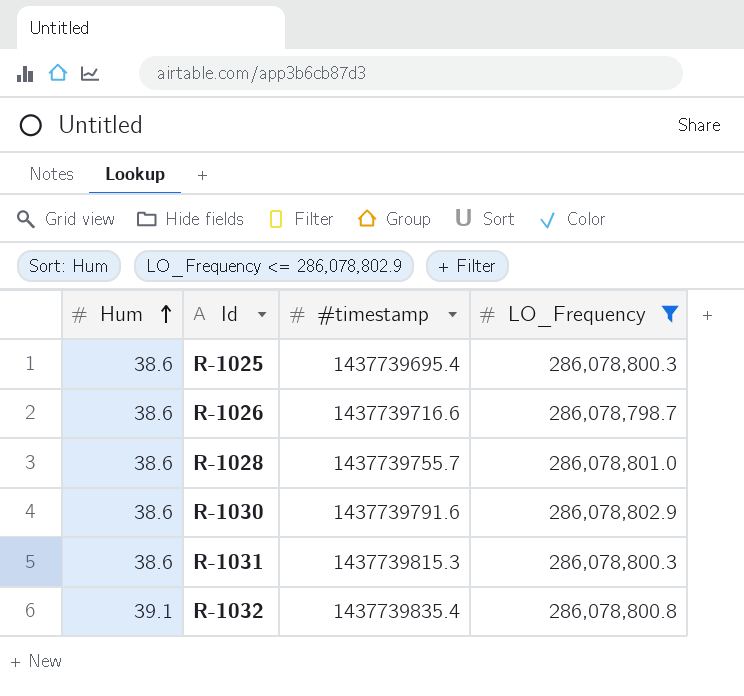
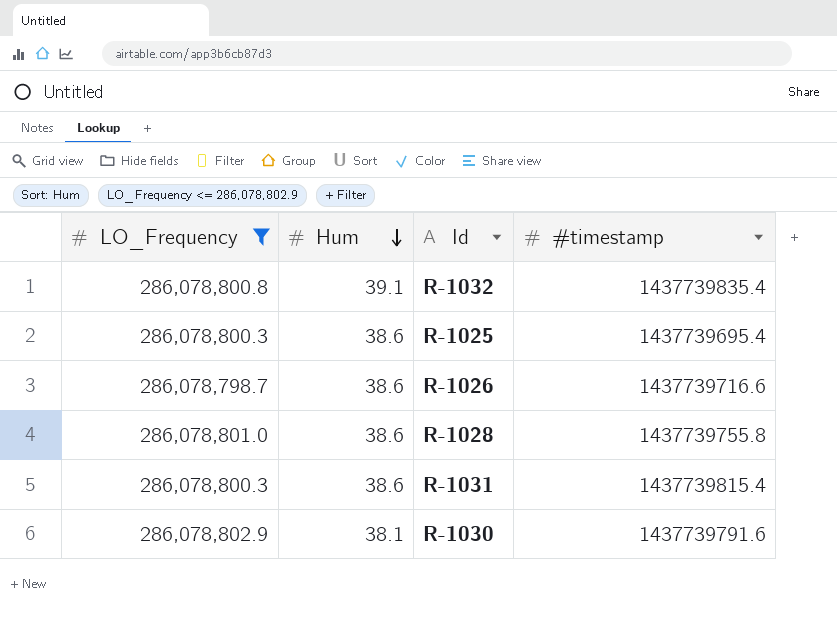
row order: Hum ascending -> Hum descending
column LO_Frequency | position: 4 -> 1
R-1028 | #timestamp: 1437739755.7 -> 1437739755.8
R-1031 | #timestamp: 1437739815.3 -> 1437739815.4
R-1030 | Hum: 38.6 -> 38.1

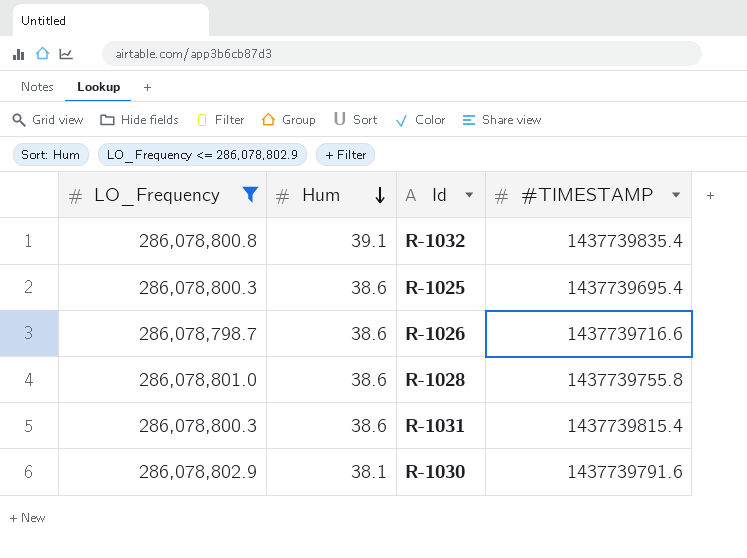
column name: #timestamp -> #TIMESTAMP

